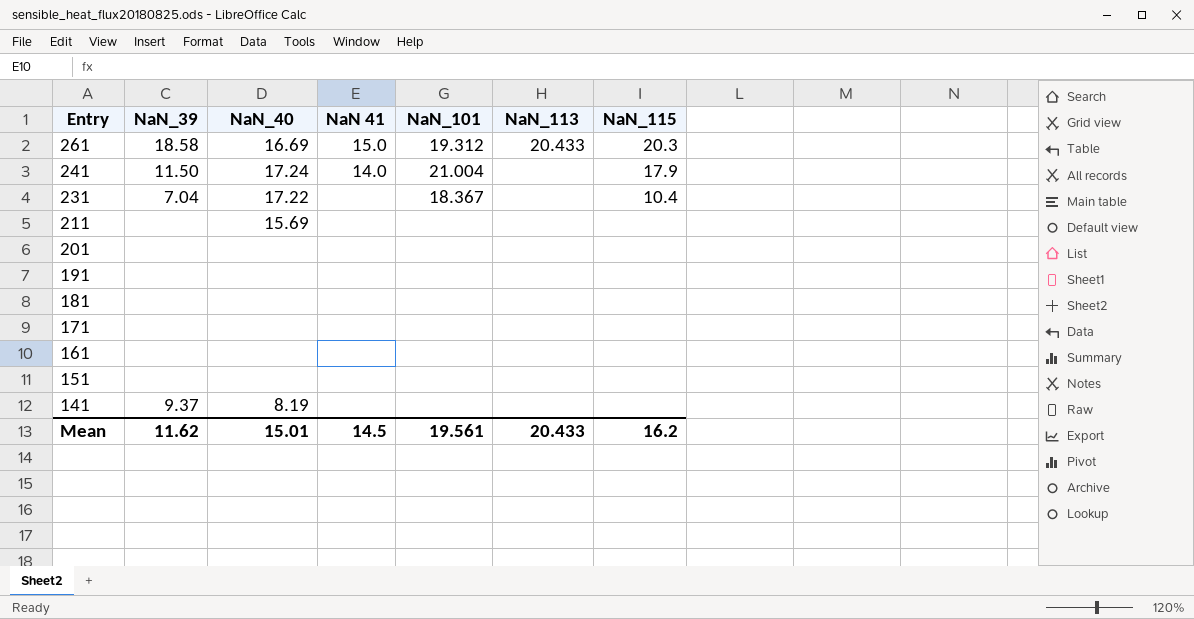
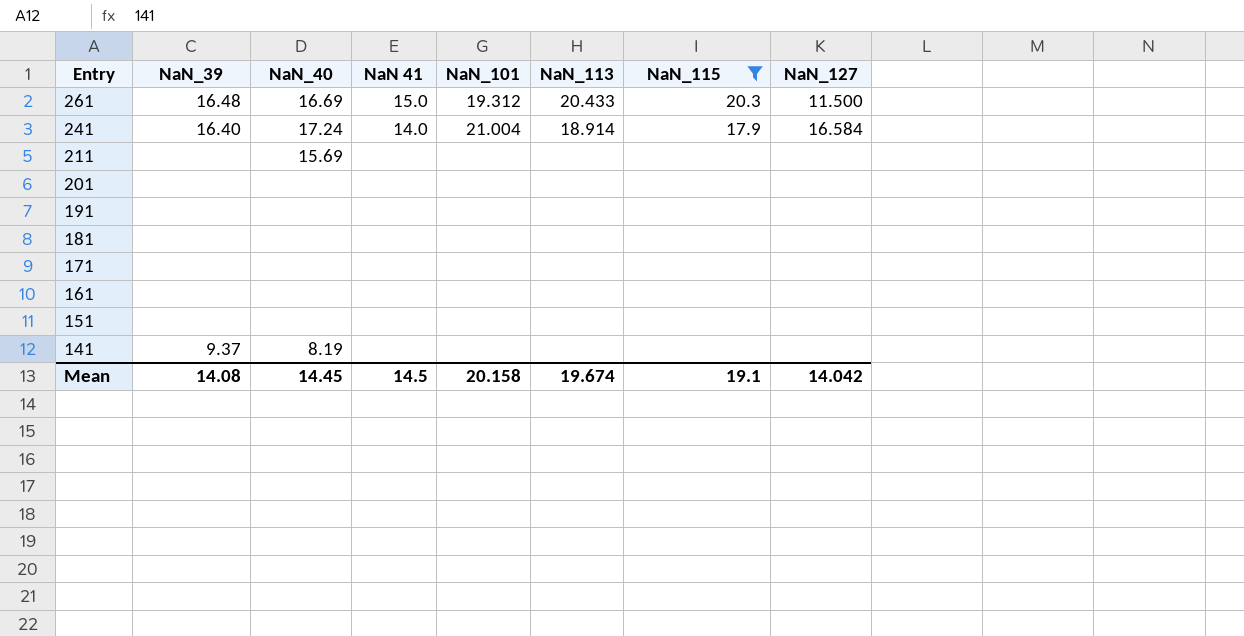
filter: none -> NaN_115 != 10.4
column NaN_127 | position: none -> 8
261 | NaN_39: 18.58 -> 16.48
241 | NaN_39: 11.50 -> 16.40
241 | NaN_113: none -> 18.914
Mean | NaN_39: 11.62 -> 14.08
Mean | NaN_40: 15.01 -> 14.45
Mean | NaN_101: 19.561 -> 20.158
Mean | NaN_113: 20.433 -> 19.674
Mean | NaN_115: 16.2 -> 19.1

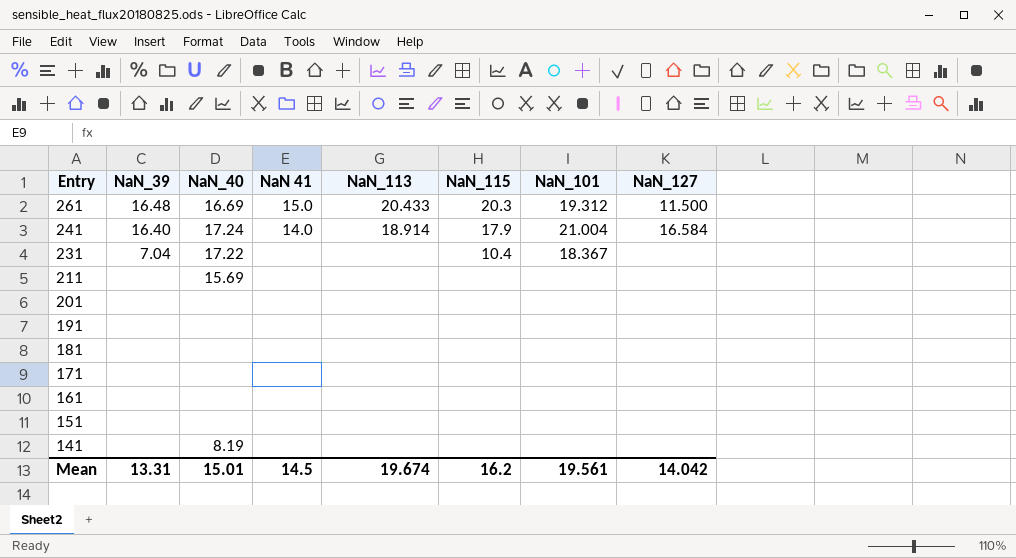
filter: NaN_115 != 10.4 -> none
column NaN_101 | position: 5 -> 7
141 | NaN_39: 9.37 -> none
Mean | NaN_39: 14.08 -> 13.31
Mean | NaN_40: 14.45 -> 15.01
Mean | NaN_115: 19.1 -> 16.2
Mean | NaN_101: 20.158 -> 19.561

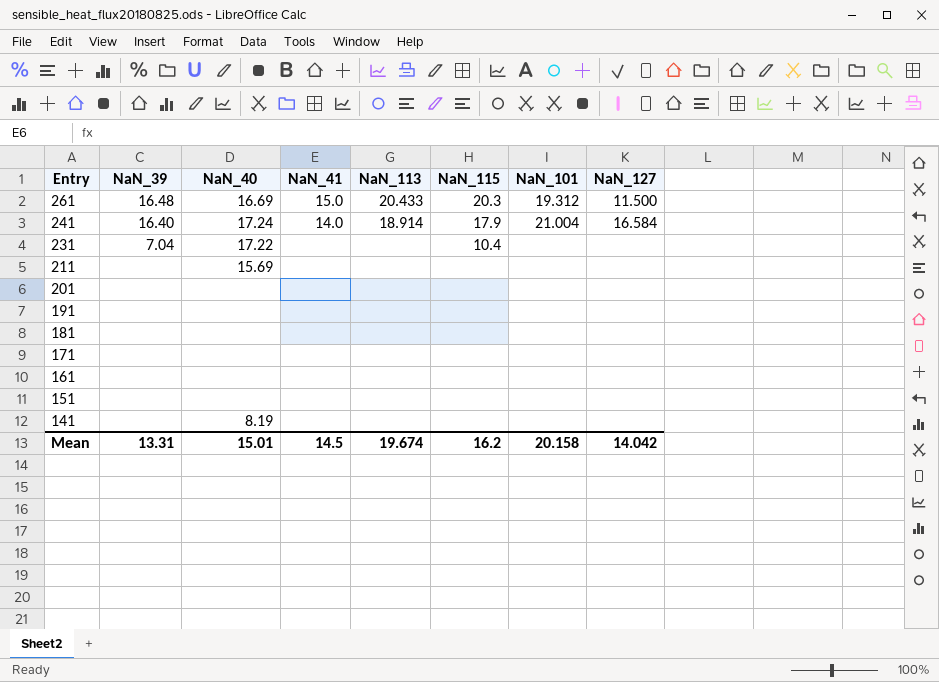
column name: NaN 41 -> NaN_41
231 | NaN_101: 18.367 -> none
Mean | NaN_101: 19.561 -> 20.158

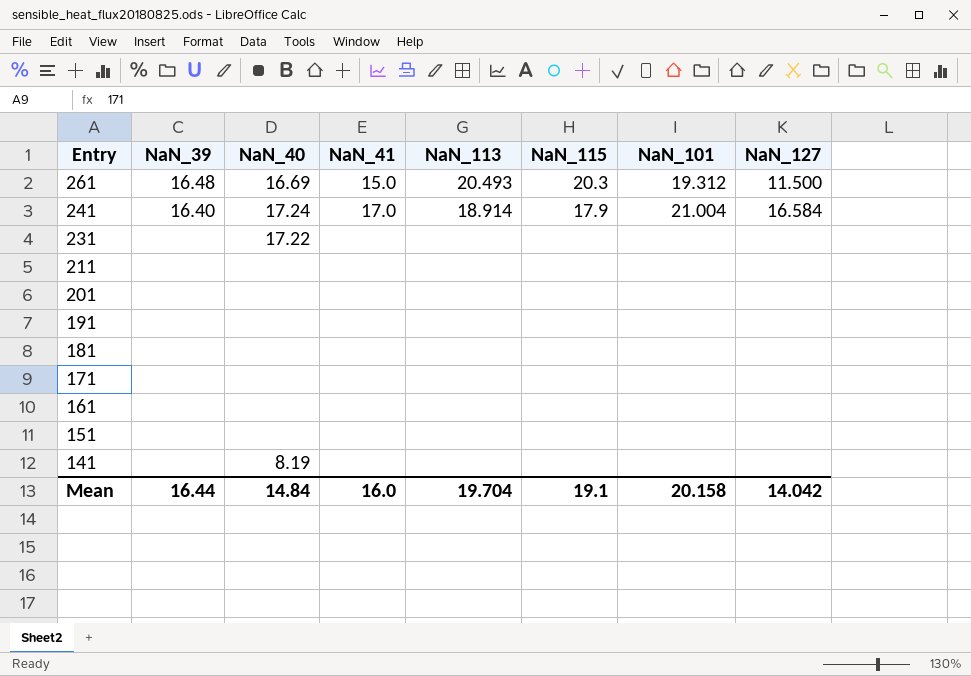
261 | NaN_113: 20.433 -> 20.493
241 | NaN_41: 14.0 -> 17.0
231 | NaN_39: 7.04 -> none
231 | NaN_115: 10.4 -> none
211 | NaN_40: 15.69 -> none
Mean | NaN_39: 13.31 -> 16.44
Mean | NaN_40: 15.01 -> 14.84
Mean | NaN_41: 14.5 -> 16.0
Mean | NaN_113: 19.674 -> 19.704
Mean | NaN_115: 16.2 -> 19.1

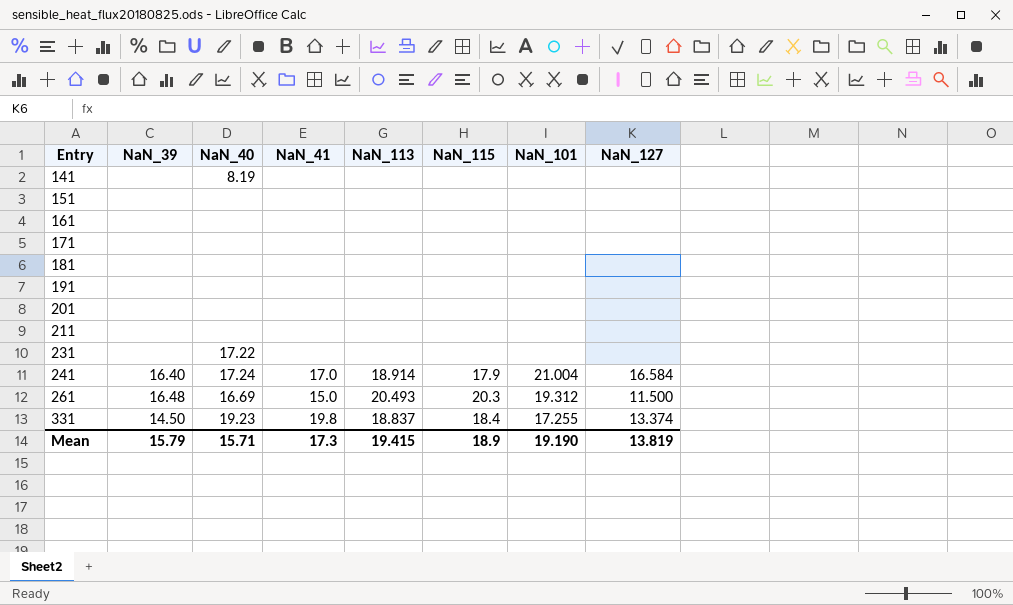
row order: Entry descending -> Entry ascending
row 331: none -> 14.50 | 19.23 | 19.8 | 18.837 | 18.4 | 17.255 | 13.374
Mean | NaN_39: 16.44 -> 15.79
Mean | NaN_40: 14.84 -> 15.71
Mean | NaN_41: 16.0 -> 17.3
Mean | NaN_113: 19.704 -> 19.415
Mean | NaN_115: 19.1 -> 18.9
Mean | NaN_101: 20.158 -> 19.190
Mean | NaN_127: 14.042 -> 13.819

